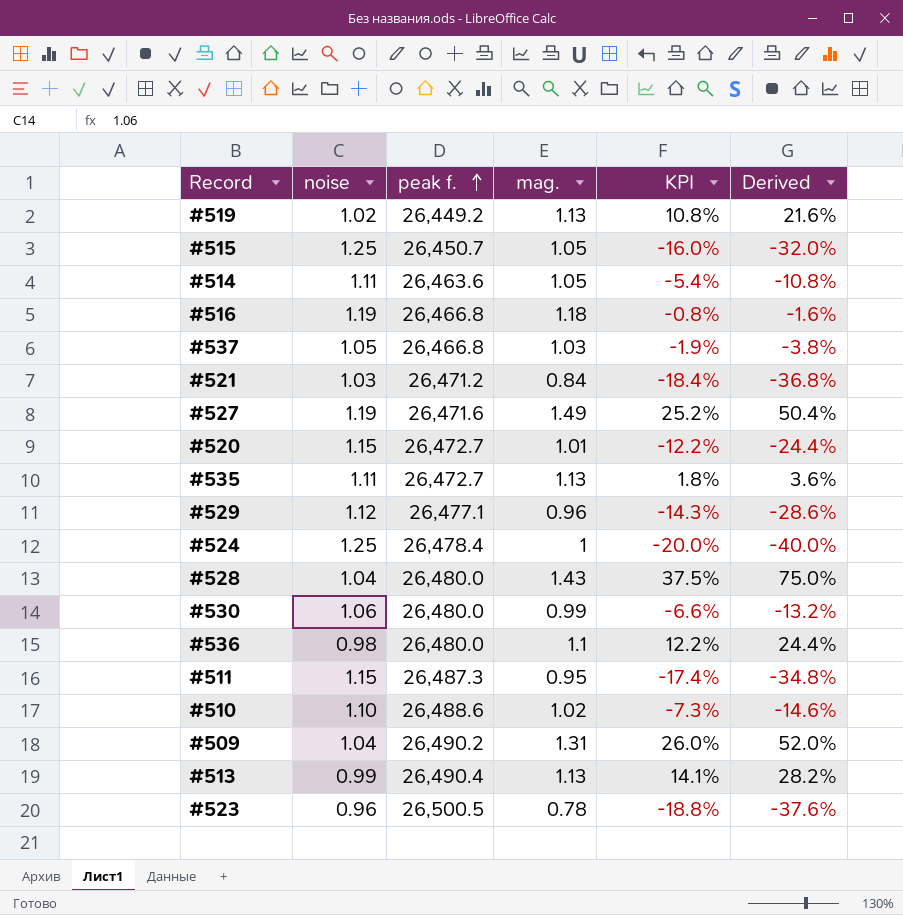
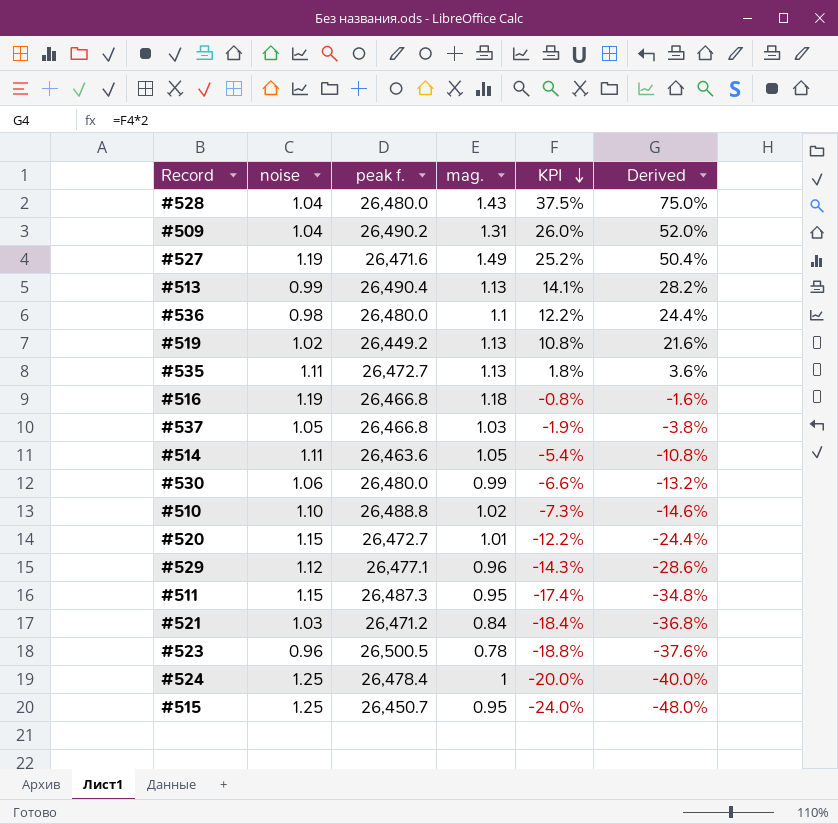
row order: peak f. ascending -> KPI descending
#510 | peak f.: 26,488.6 -> 26,488.8
#515 | mag.: 1.05 -> 0.95
#515 | KPI: -16.0% -> -24.0%
#515 | Derived: -32.0% -> -48.0%

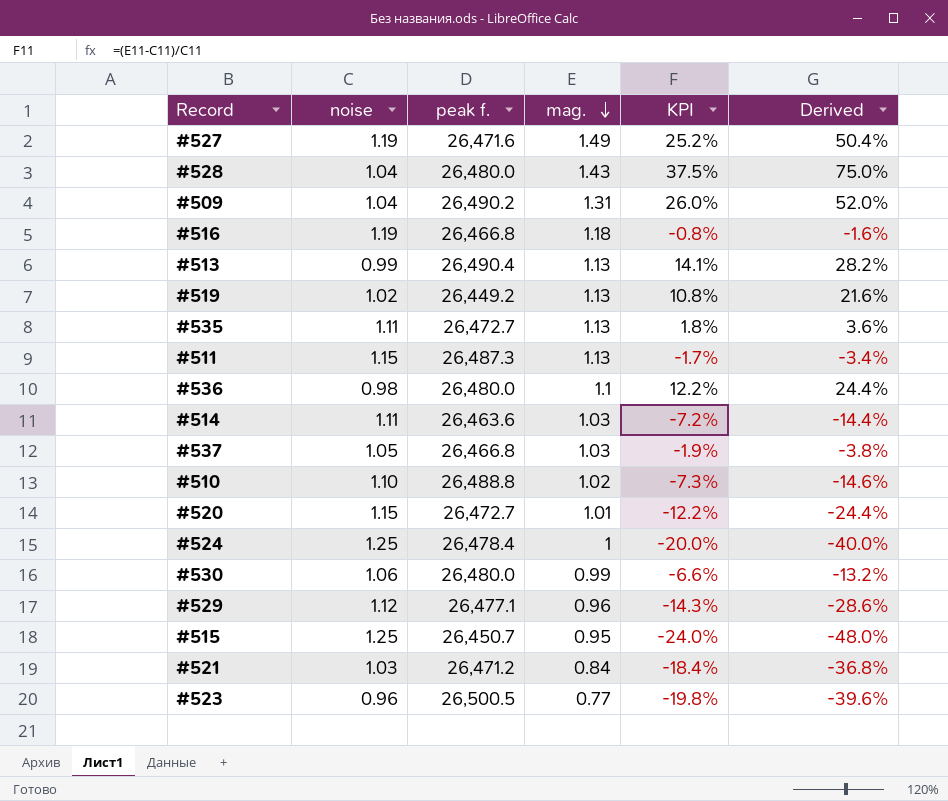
row order: KPI descending -> mag. descending
#511 | mag.: 0.95 -> 1.13
#511 | KPI: -17.4% -> -1.7%
#511 | Derived: -34.8% -> -3.4%
#514 | mag.: 1.05 -> 1.03
#514 | KPI: -5.4% -> -7.2%
#514 | Derived: -10.8% -> -14.4%
#523 | mag.: 0.78 -> 0.77
#523 | KPI: -18.8% -> -19.8%
#523 | Derived: -37.6% -> -39.6%

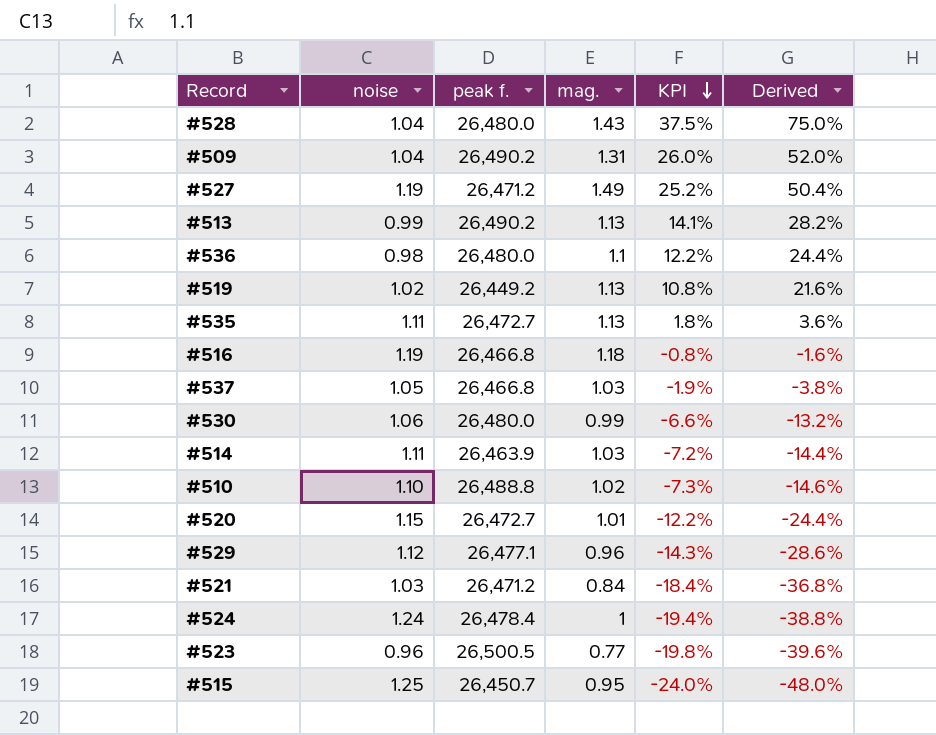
row order: mag. descending -> KPI descending
row #511: 1.15 | 26,487.3 | 1.13 | -1.7% | -3.4% -> none
#527 | peak f.: 26,471.6 -> 26,471.2
#513 | peak f.: 26,490.4 -> 26,490.2
#514 | peak f.: 26,463.6 -> 26,463.9
#524 | noise: 1.25 -> 1.24
#524 | KPI: -20.0% -> -19.4%
#524 | Derived: -40.0% -> -38.8%

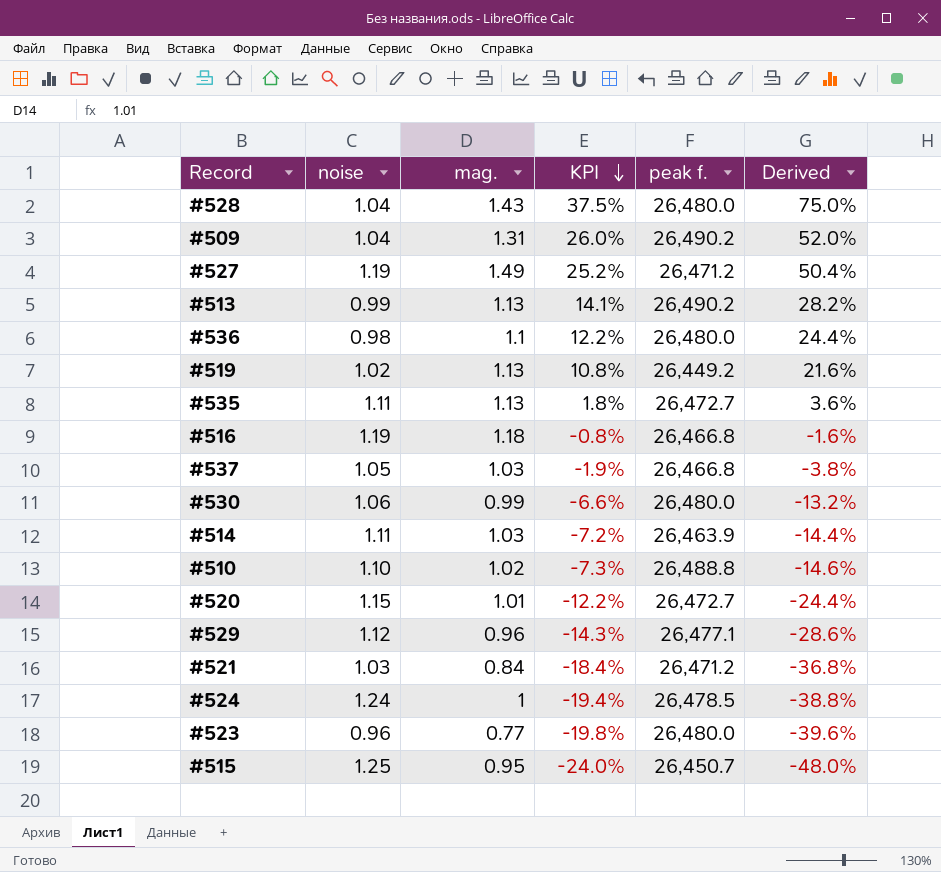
column peak f. | position: 3 -> 5
#524 | peak f.: 26,478.4 -> 26,478.5
#523 | peak f.: 26,500.5 -> 26,480.0

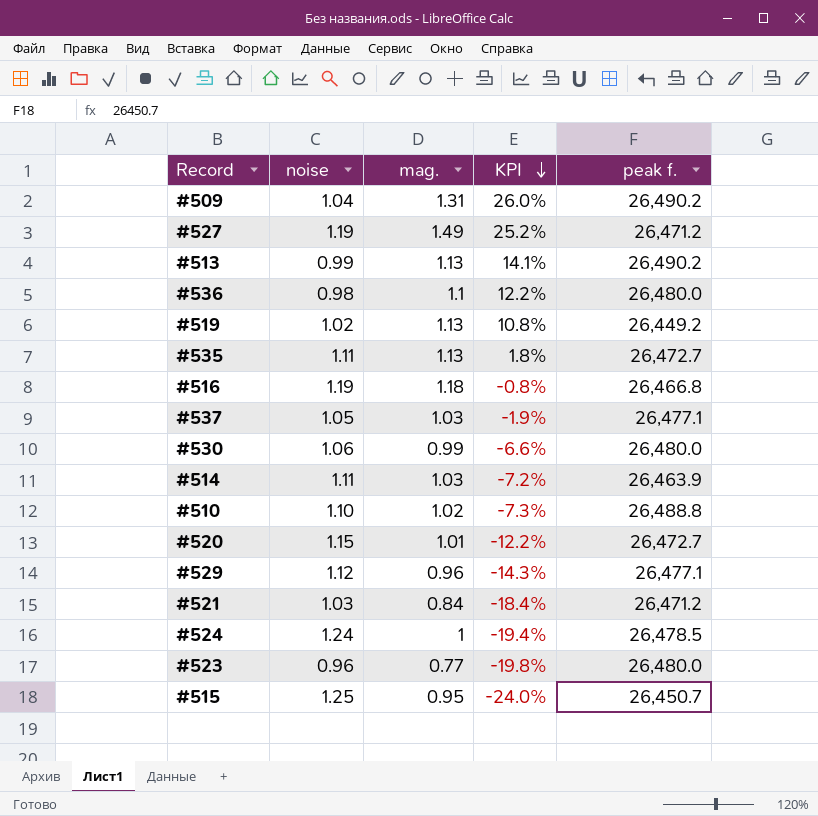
column Derived | formula: [KPI] * 2 -> none
row #528: 1.04 | 1.43 | 37.5% | 26,480.0 | 75.0% -> none
#537 | peak f.: 26,466.8 -> 26,477.1

